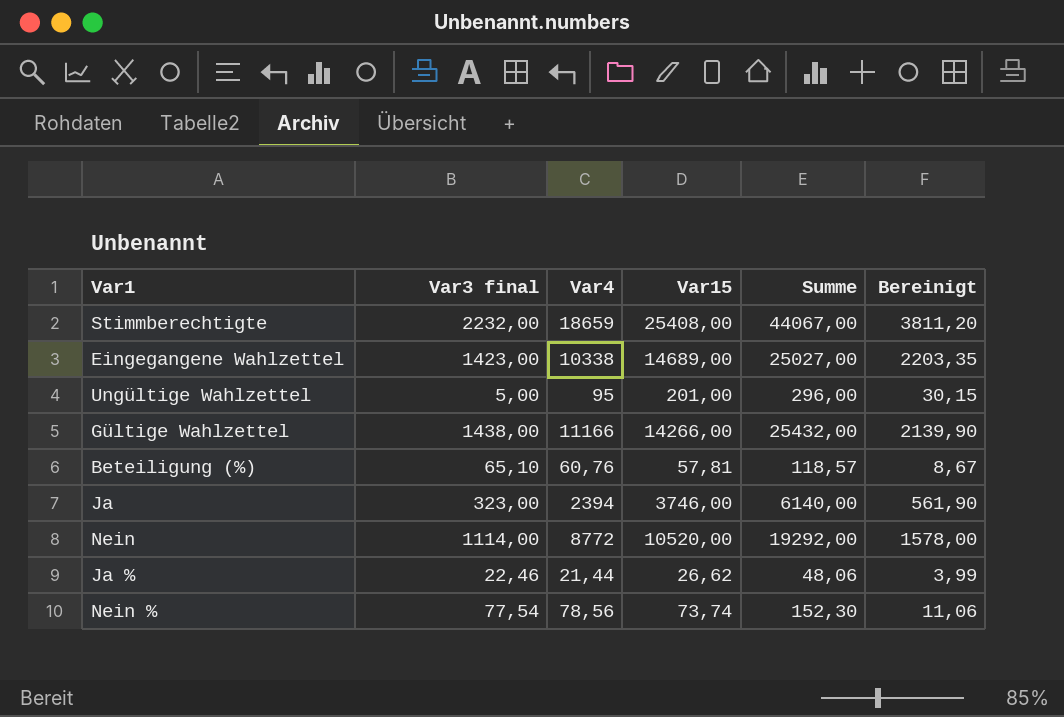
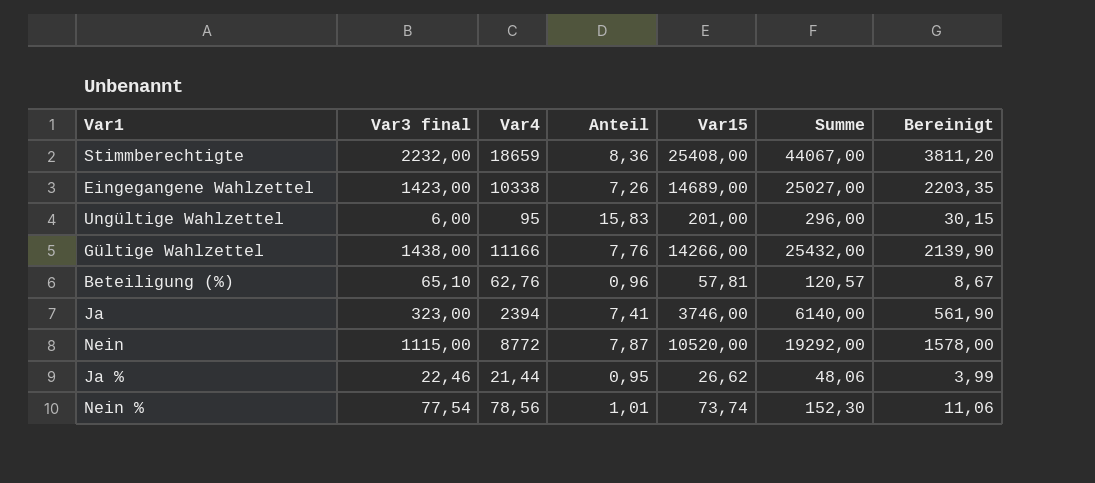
column Anteil | formula: none -> [Var4] / [Var3 final]
Ungültige Wahlzettel | Var3 final: 5,00 -> 6,00
Beteiligung (%) | Var4: 60,76 -> 62,76
Beteiligung (%) | Summe: 118,57 -> 120,57
Nein | Var3 final: 1114,00 -> 1115,00

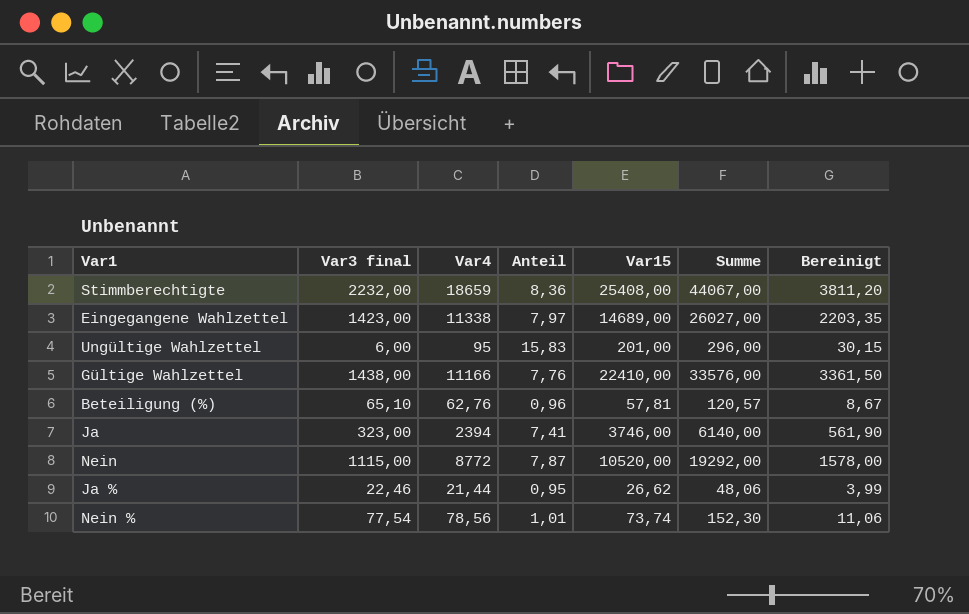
Eingegangene Wahlzettel | Var4: 10338 -> 11338
Eingegangene Wahlzettel | Anteil: 7,26 -> 7,97
Eingegangene Wahlzettel | Summe: 25027,00 -> 26027,00
Gültige Wahlzettel | Var15: 14266,00 -> 22410,00
Gültige Wahlzettel | Summe: 25432,00 -> 33576,00
Gültige Wahlzettel | Bereinigt: 2139,90 -> 3361,50

